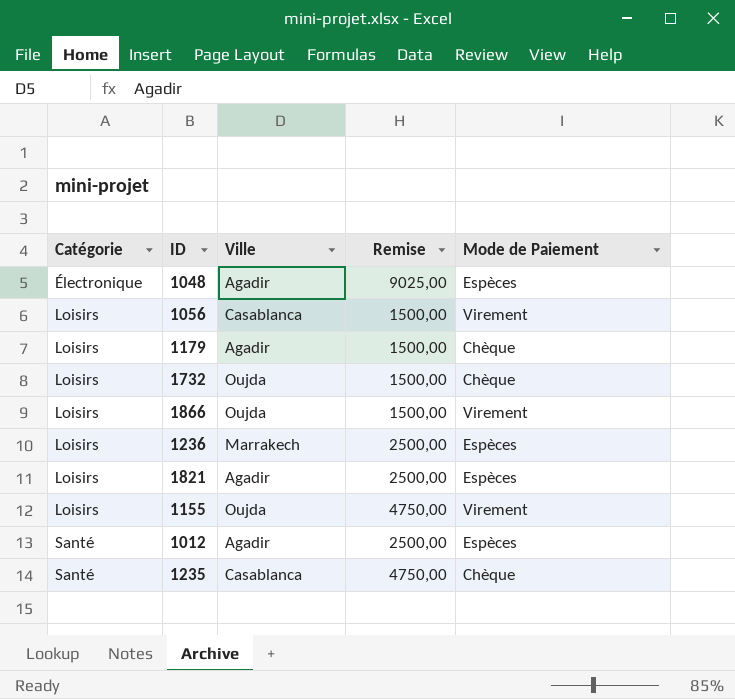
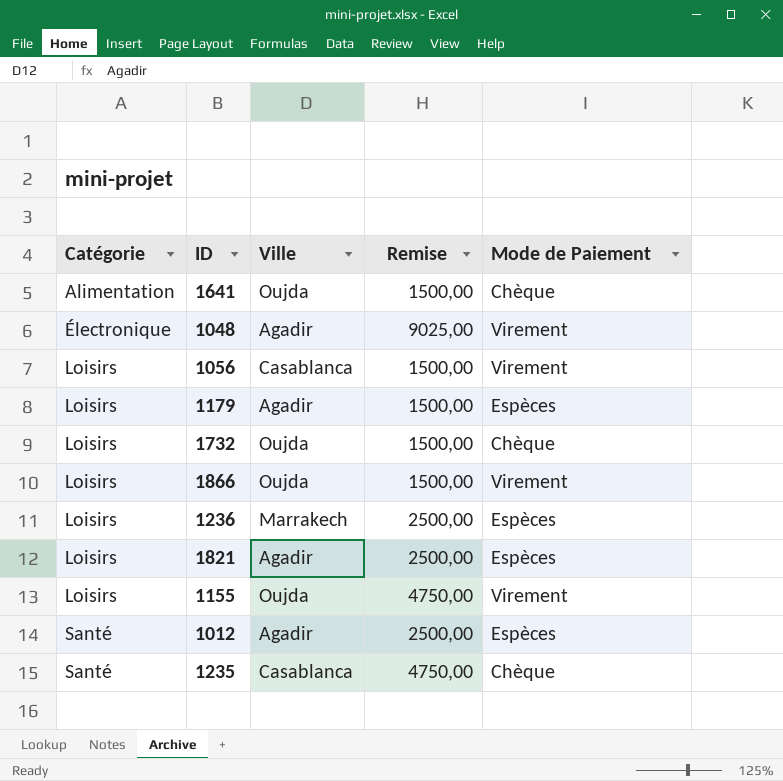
row 1641: none -> Alimentation | Oujda | 1500,00 | Chèque
1048 | Mode de Paiement: Espèces -> Virement
1179 | Mode de Paiement: Chèque -> Espèces

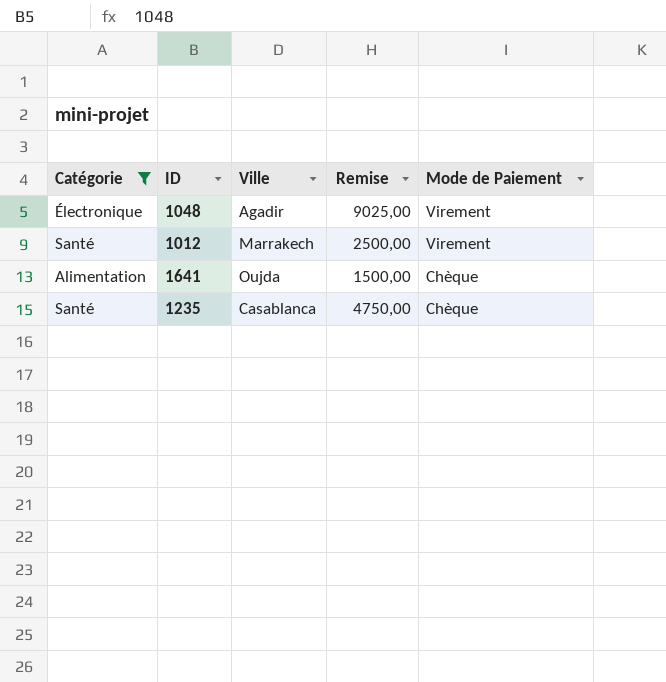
filter: none -> Catégorie != Loisirs
row order: Catégorie ascending -> Mode de Paiement descending
1012 | Ville: Agadir -> Marrakech
1012 | Mode de Paiement: Espèces -> Virement

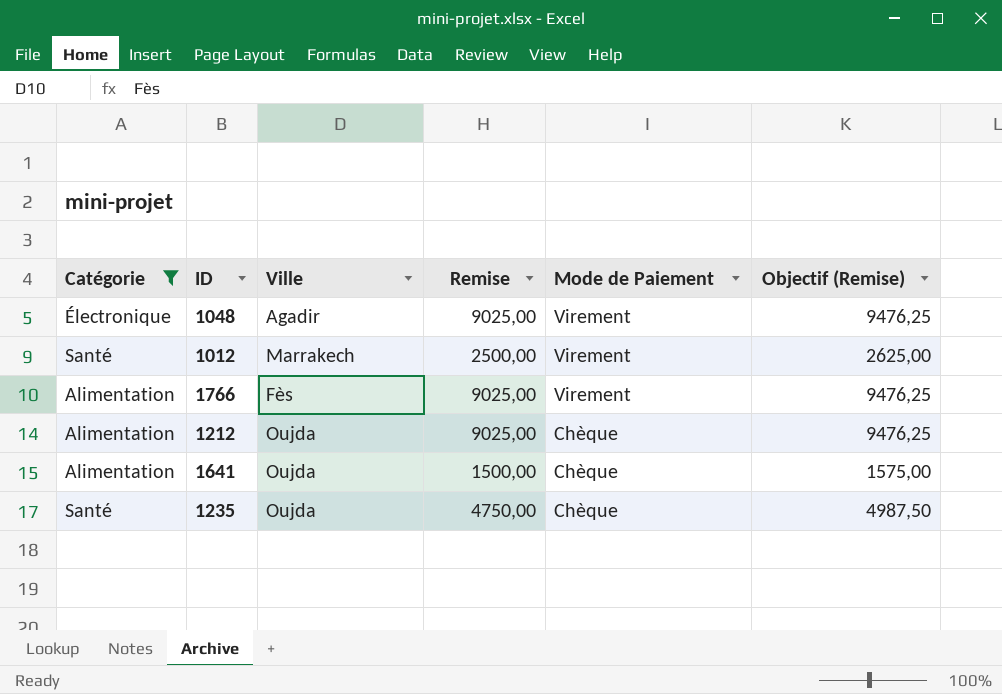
column Objectif (Remise) | formula: none -> [Remise] * 1,05
row 1766: none -> Alimentation | Fès | 9025,00 | Virement | 9476,25
row 1212: none -> Alimentation | Oujda | 9025,00 | Chèque | 9476,25
1235 | Ville: Casablanca -> Oujda

